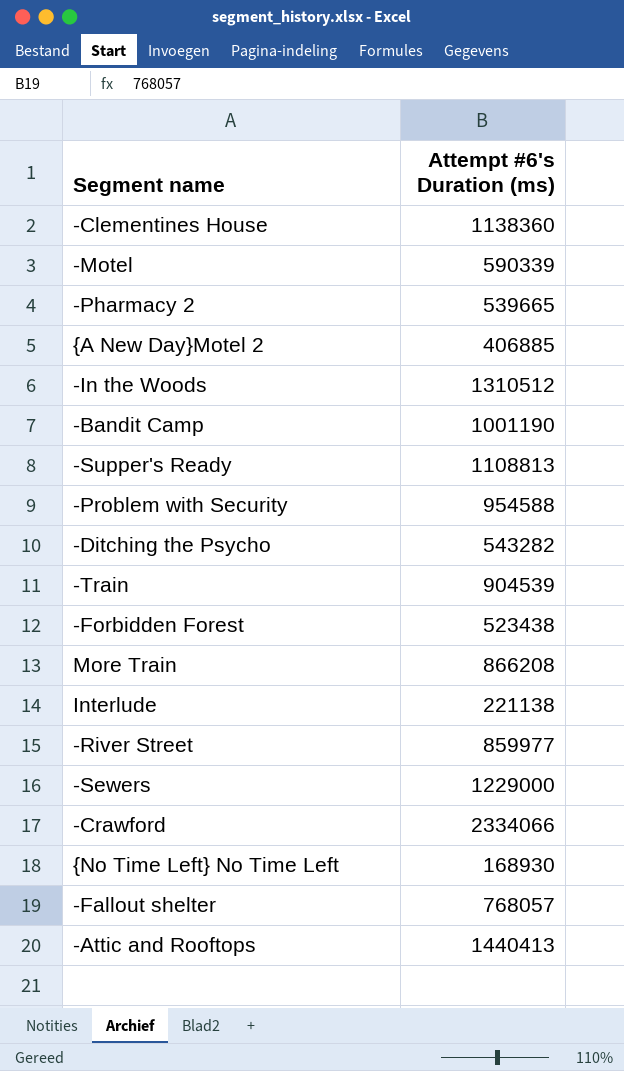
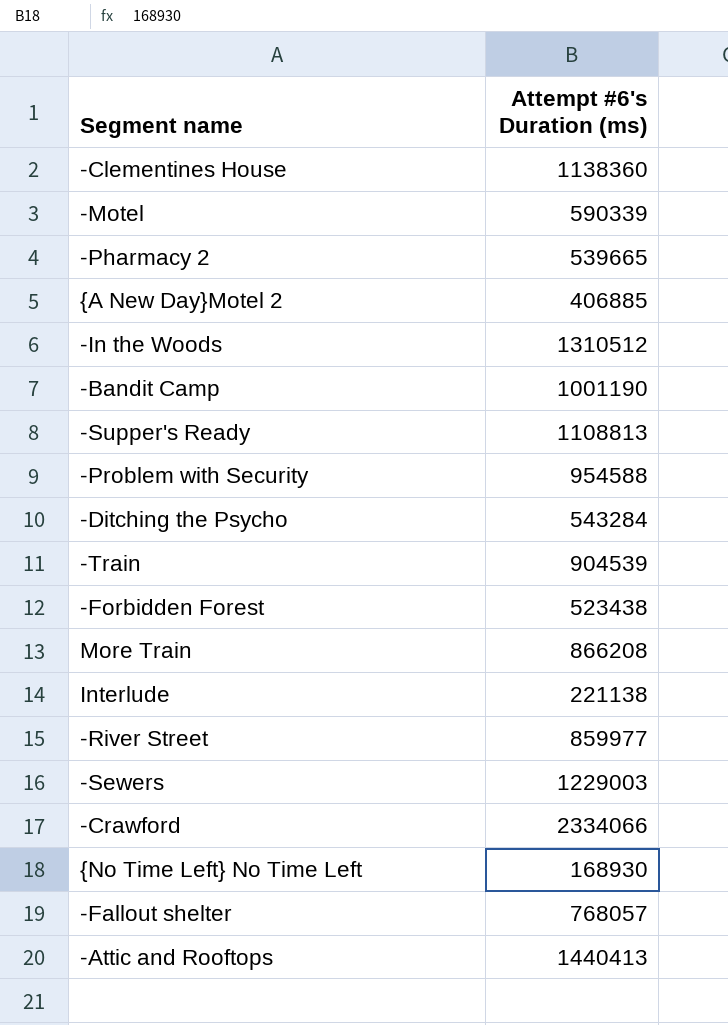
-Ditching the Psycho | Attempt #6's Duration (ms): 543282 -> 543284
-Sewers | Attempt #6's Duration (ms): 1229000 -> 1229003

